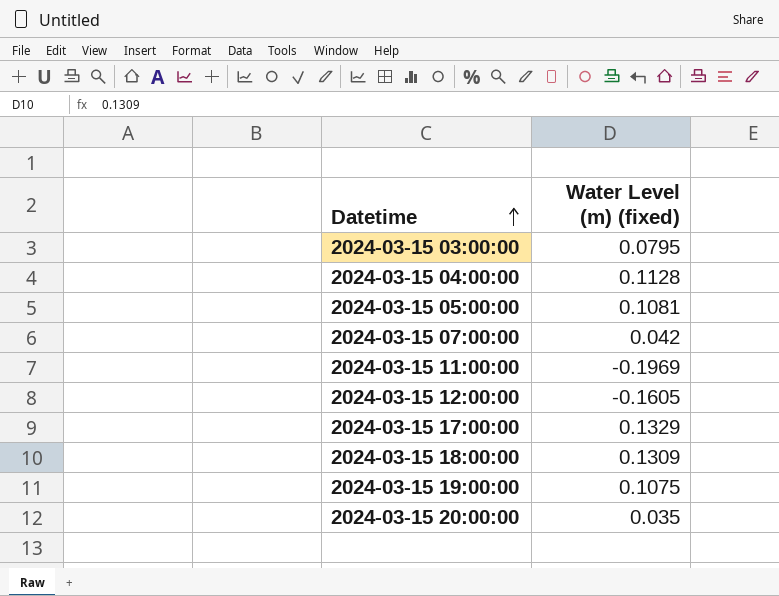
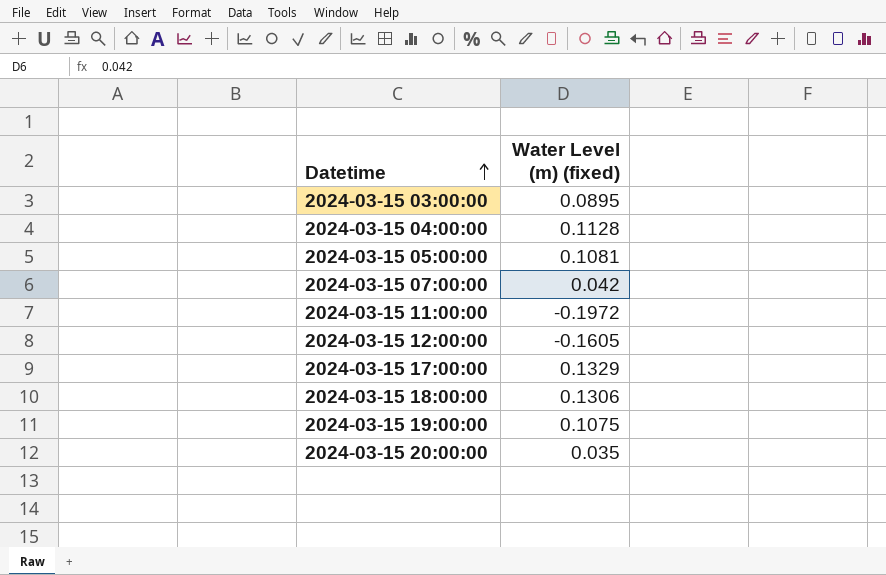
2024-03-15 03:00:00 | Water Level (m) (fixed): 0.0795 -> 0.0895
2024-03-15 11:00:00 | Water Level (m) (fixed): -0.1969 -> -0.1972
2024-03-15 18:00:00 | Water Level (m) (fixed): 0.1309 -> 0.1306

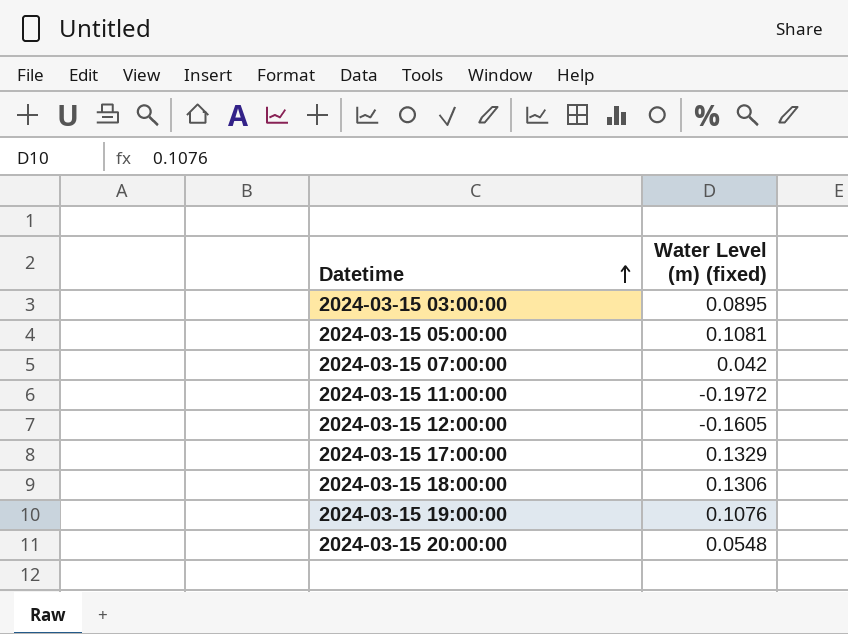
row 2024-03-15 04:00:00: 0.1128 -> none
2024-03-15 19:00:00 | Water Level (m) (fixed): 0.1075 -> 0.1076
2024-03-15 20:00:00 | Water Level (m) (fixed): 0.035 -> 0.0548

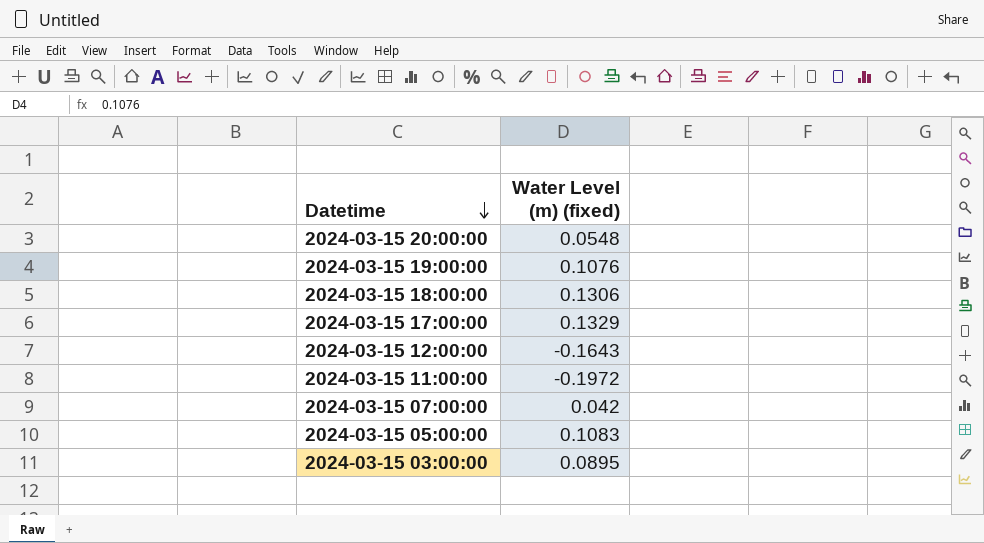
row order: Datetime ascending -> Datetime descending
2024-03-15 12:00:00 | Water Level (m) (fixed): -0.1605 -> -0.1643
2024-03-15 05:00:00 | Water Level (m) (fixed): 0.1081 -> 0.1083

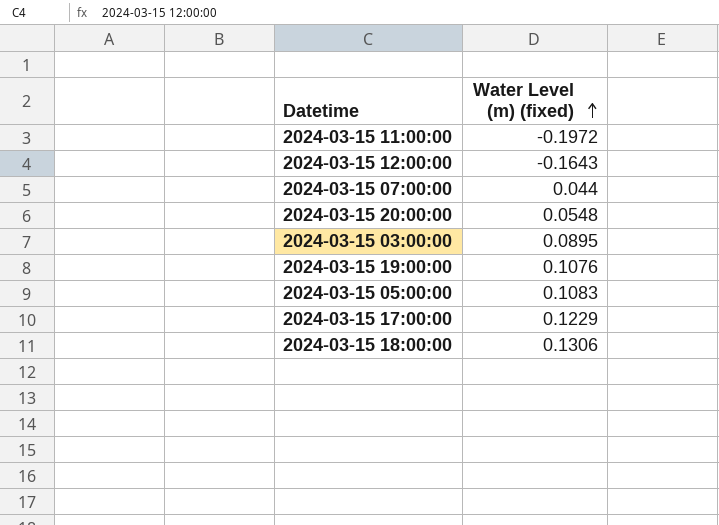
row order: Datetime descending -> Water Level (m) (fixed) ascending
2024-03-15 07:00:00 | Water Level (m) (fixed): 0.042 -> 0.044
2024-03-15 17:00:00 | Water Level (m) (fixed): 0.1329 -> 0.1229

